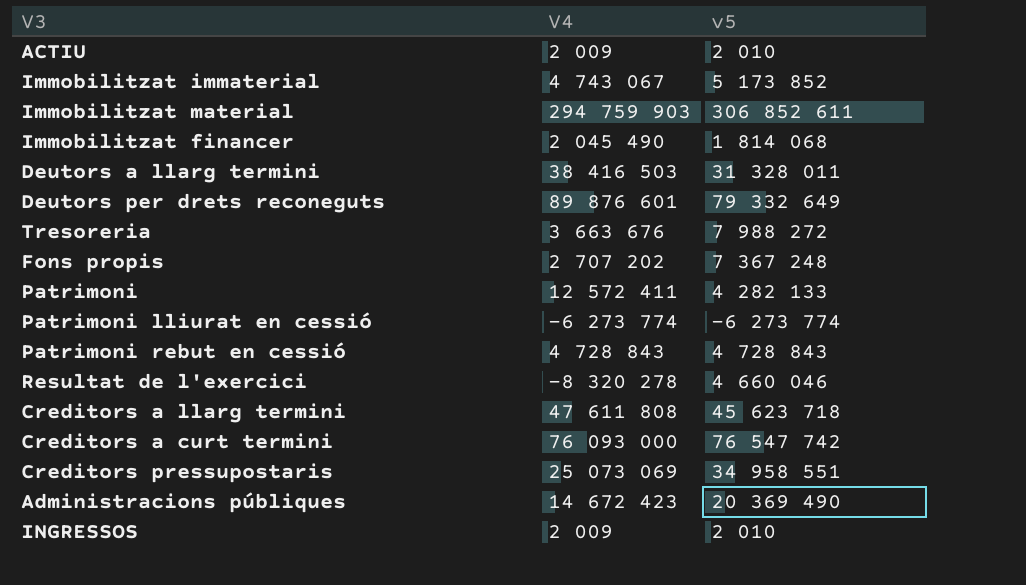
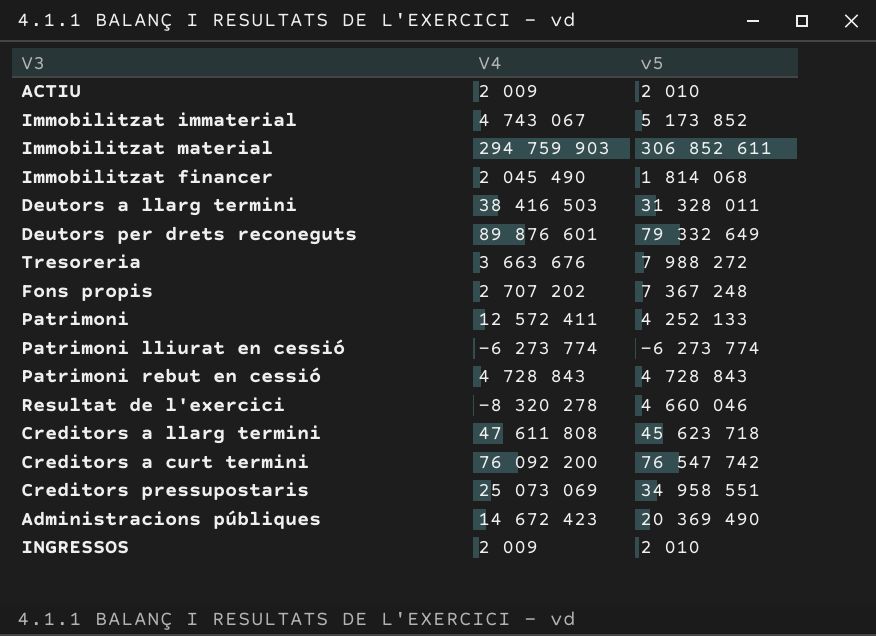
Patrimoni | v5: 4 282 133 -> 4 252 133
Creditors a curt termini | V4: 76 093 000 -> 76 092 200

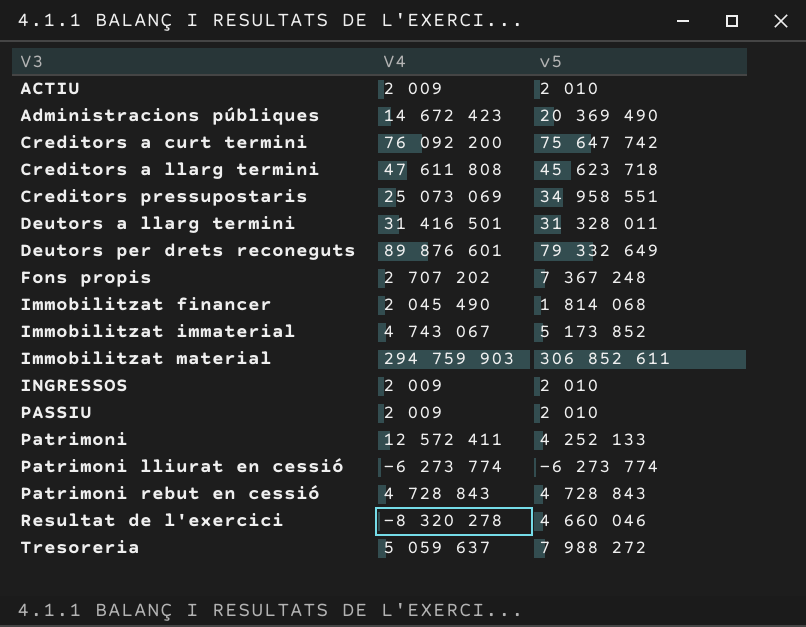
row order: none -> V3 ascending
Creditors a curt termini | v5: 76 547 742 -> 75 647 742
Deutors a llarg termini | V4: 38 416 503 -> 31 416 501
row PASSIU: none -> 2 009 | 2 010
Tresoreria | V4: 3 663 676 -> 5 059 637

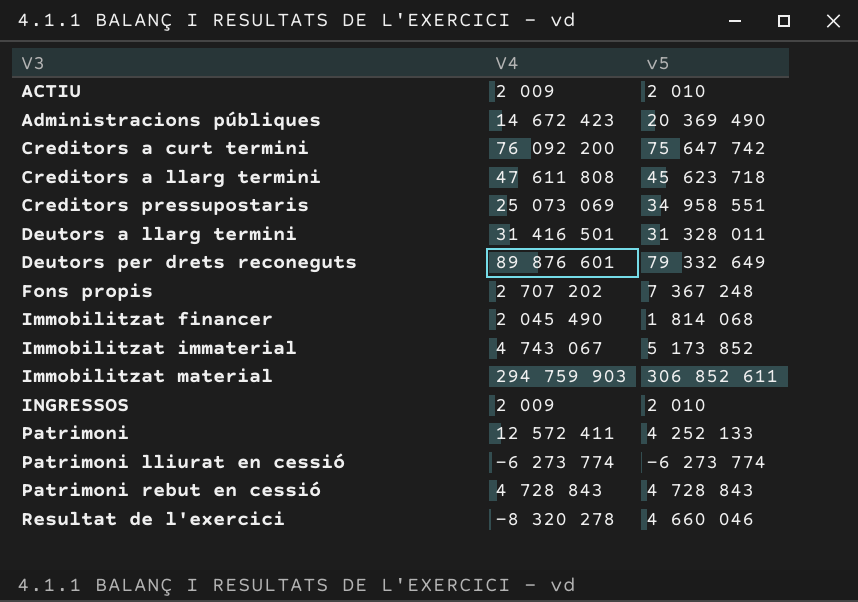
row PASSIU: 2 009 | 2 010 -> none
row Tresoreria: 5 059 637 | 7 988 272 -> none

